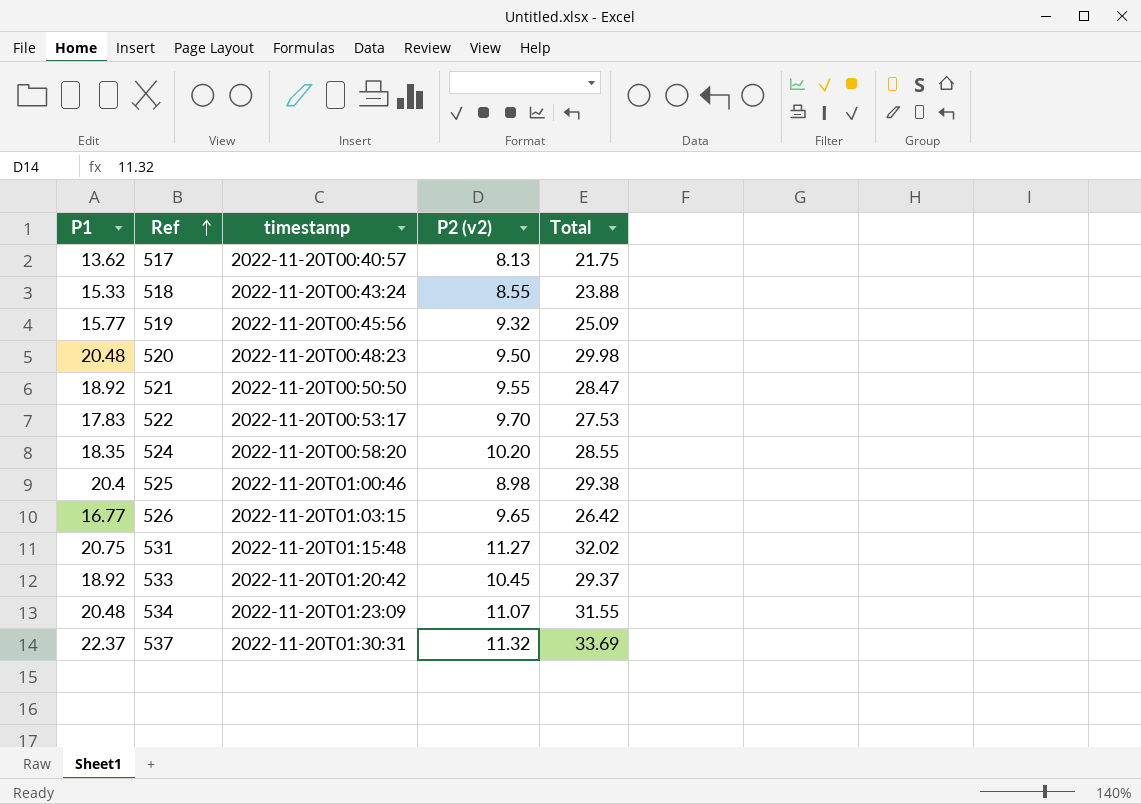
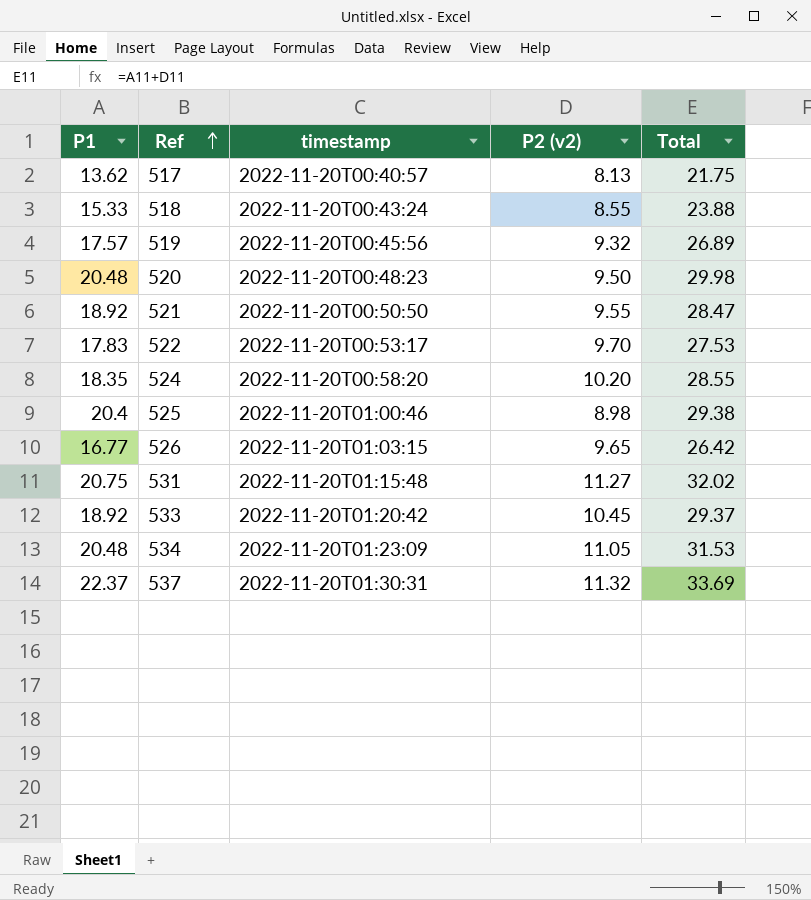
519 | P1: 15.77 -> 17.57
519 | Total: 25.09 -> 26.89
534 | P2 (v2): 11.07 -> 11.05
534 | Total: 31.55 -> 31.53

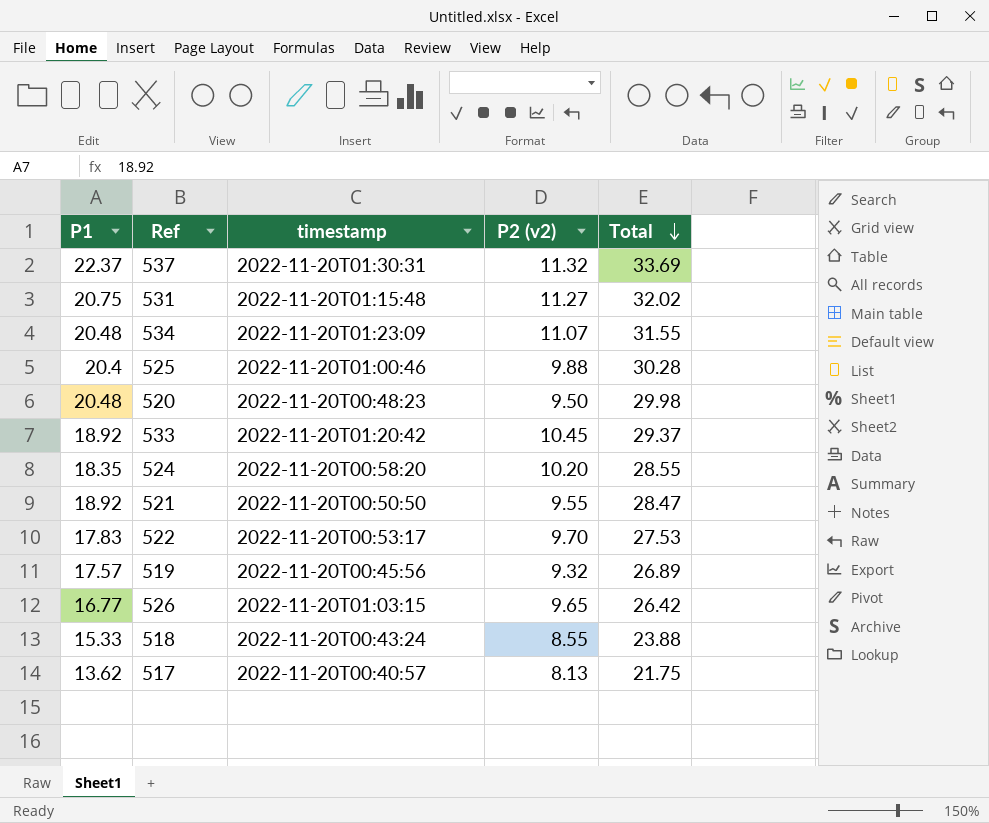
row order: Ref ascending -> Total descending
534 | P2 (v2): 11.05 -> 11.07
534 | Total: 31.53 -> 31.55
525 | P2 (v2): 8.98 -> 9.88
525 | Total: 29.38 -> 30.28

